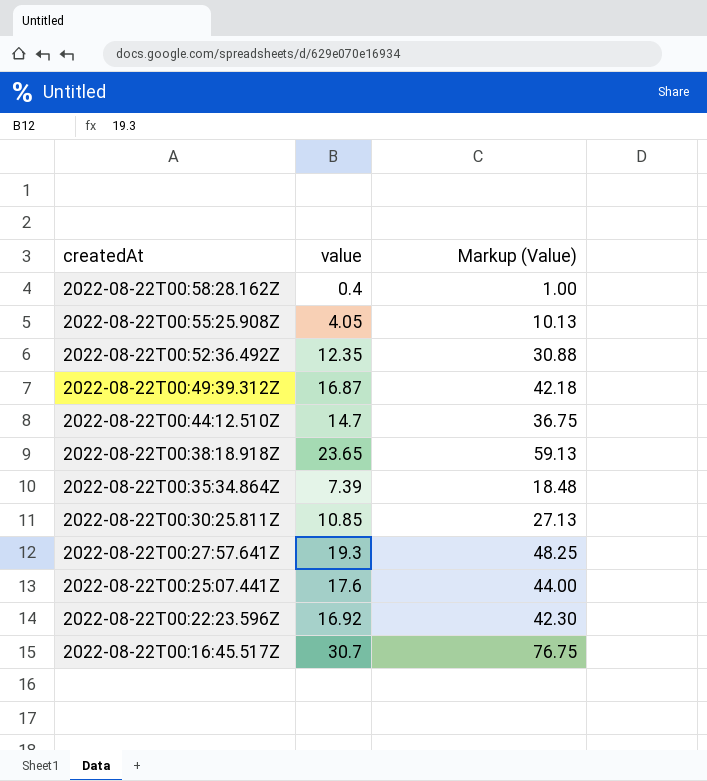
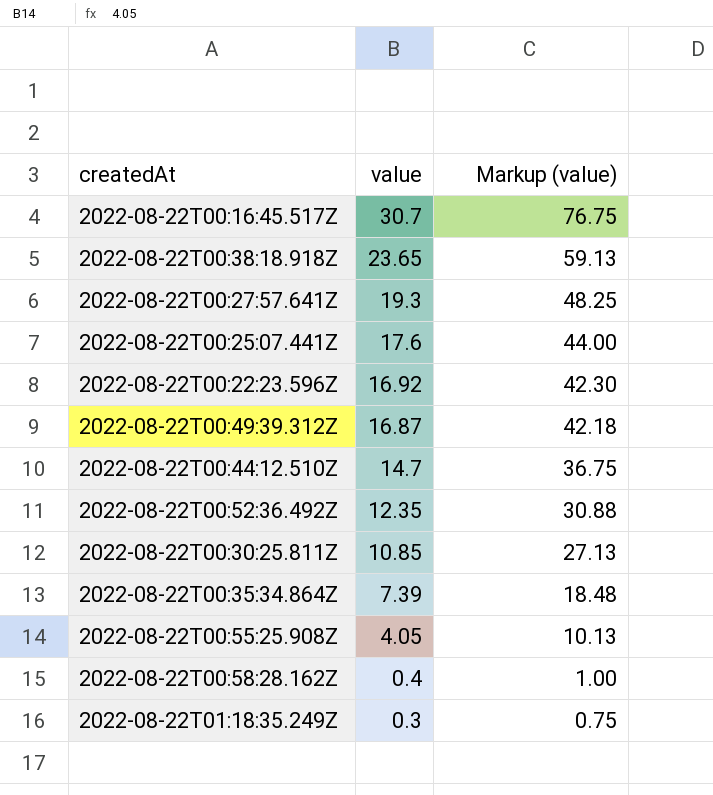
row order: createdAt descending -> value descending
column name: Markup (Value) -> Markup (value)
row 2022-08-22T01:18:35.249Z: none -> 0.3 | 0.75

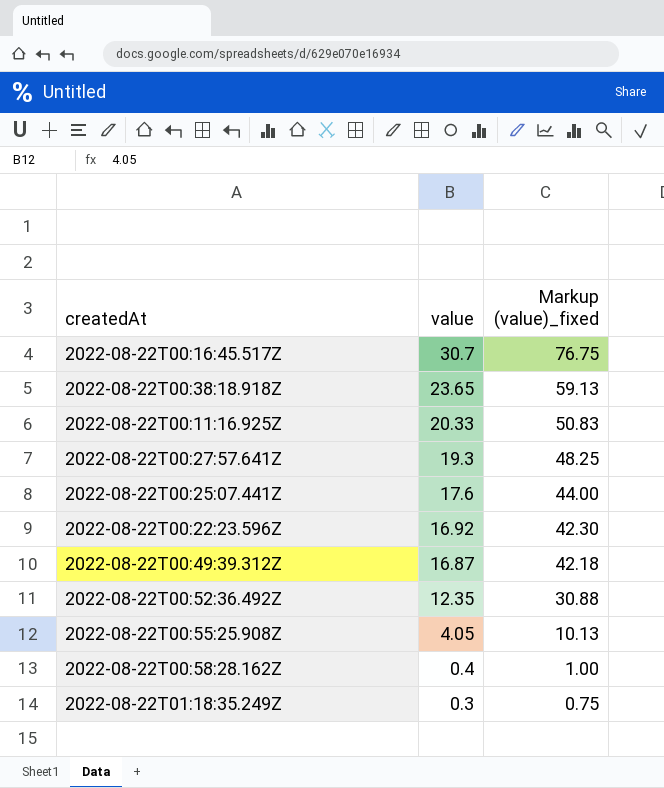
column name: Markup (value) -> Markup (value)_fixed
row 2022-08-22T00:44:12.510Z: 14.7 | 36.75 -> none
row 2022-08-22T00:30:25.811Z: 10.85 | 27.13 -> none
row 2022-08-22T00:35:34.864Z: 7.39 | 18.48 -> none
row 2022-08-22T00:11:16.925Z: none -> 20.33 | 50.83

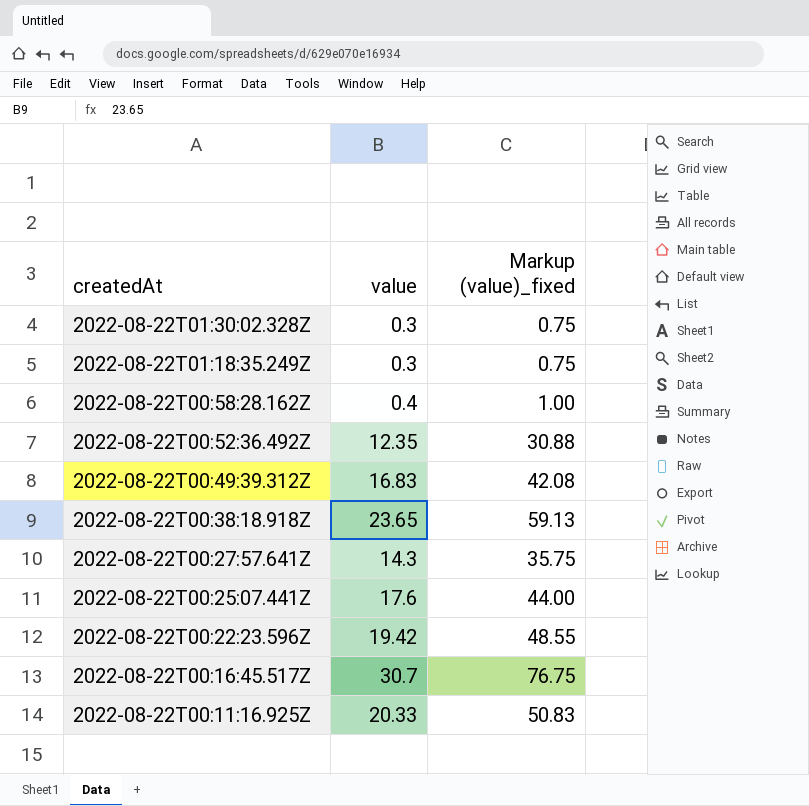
row order: value descending -> createdAt descending
row 2022-08-22T00:55:25.908Z: 4.05 | 10.13 -> none
row 2022-08-22T01:30:02.328Z: none -> 0.3 | 0.75
2022-08-22T00:49:39.312Z | value: 16.87 -> 16.83
2022-08-22T00:49:39.312Z | Markup (value)_fixed: 42.18 -> 42.08
2022-08-22T00:27:57.641Z | value: 19.3 -> 14.3
2022-08-22T00:27:57.641Z | Markup (value)_fixed: 48.25 -> 35.75
2022-08-22T00:22:23.596Z | value: 16.92 -> 19.42
2022-08-22T00:22:23.596Z | Markup (value)_fixed: 42.30 -> 48.55

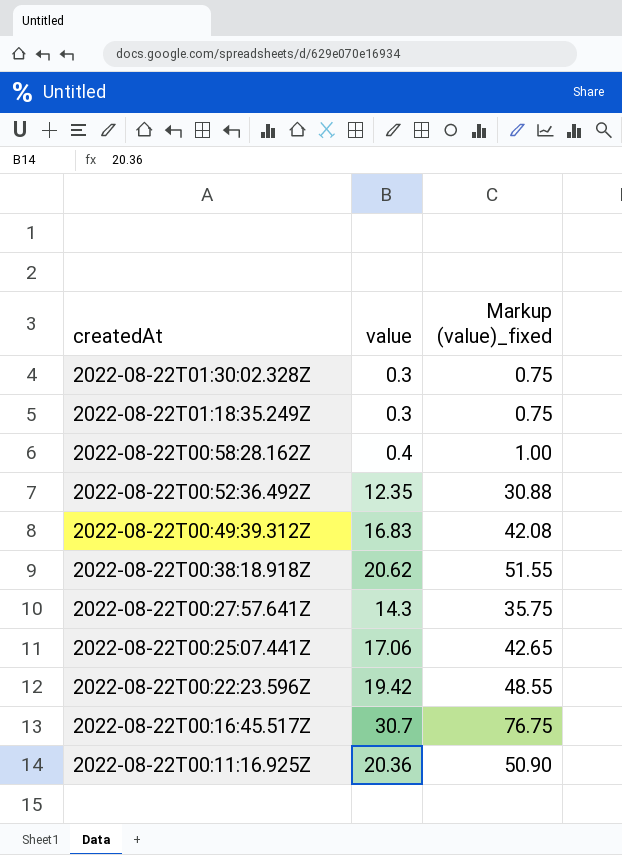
2022-08-22T00:38:18.918Z | value: 23.65 -> 20.62
2022-08-22T00:38:18.918Z | Markup (value)_fixed: 59.13 -> 51.55
2022-08-22T00:25:07.441Z | value: 17.6 -> 17.06
2022-08-22T00:25:07.441Z | Markup (value)_fixed: 44.00 -> 42.65
2022-08-22T00:11:16.925Z | value: 20.33 -> 20.36
2022-08-22T00:11:16.925Z | Markup (value)_fixed: 50.83 -> 50.90

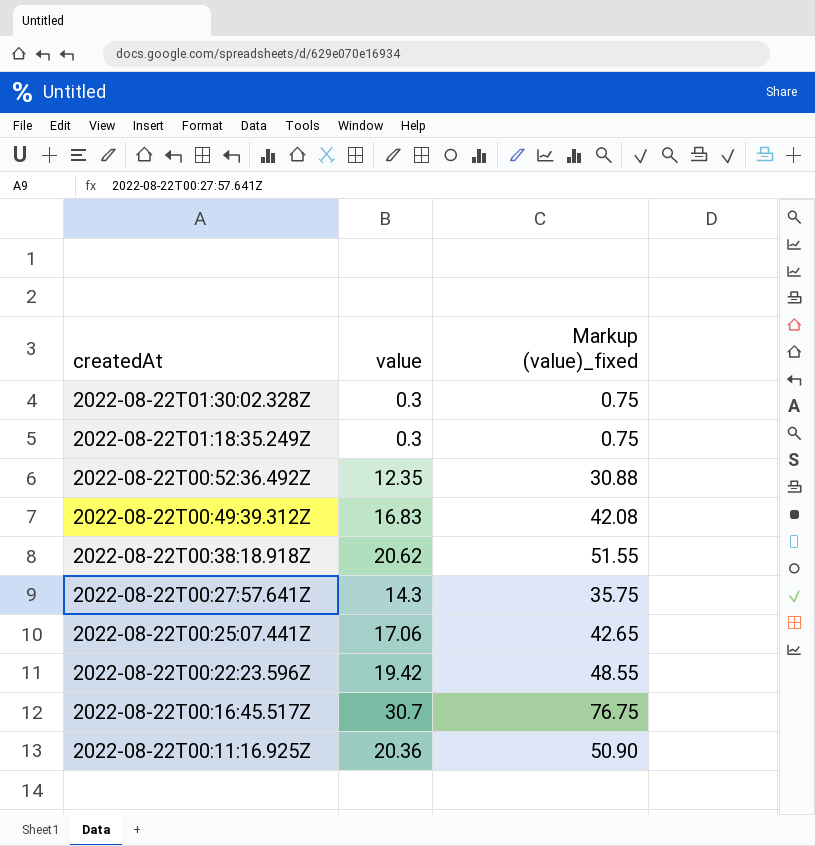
row 2022-08-22T00:58:28.162Z: 0.4 | 1.00 -> none

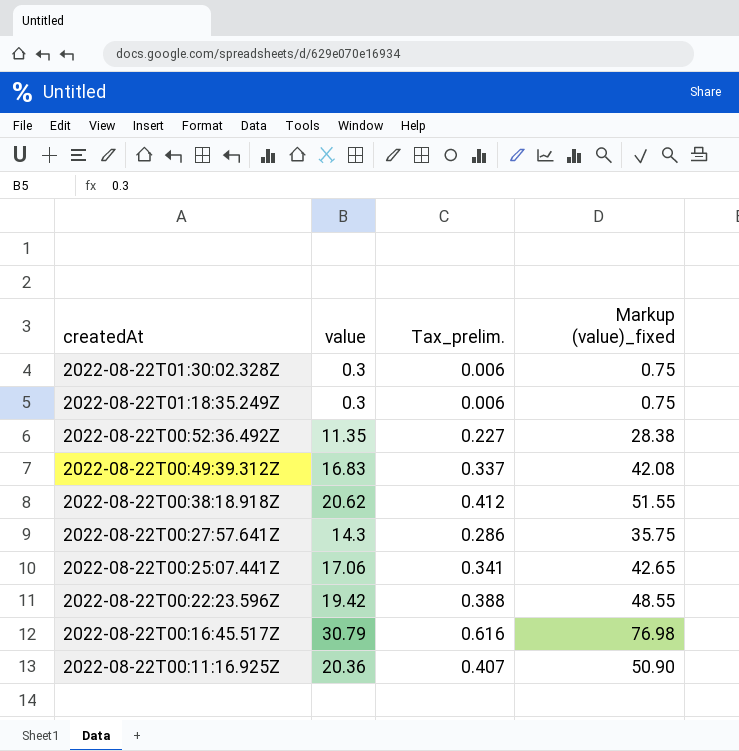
column Tax_prelim. | formula: none -> [value] * 0.02
2022-08-22T00:52:36.492Z | value: 12.35 -> 11.35
2022-08-22T00:52:36.492Z | Markup (value)_fixed: 30.88 -> 28.38
2022-08-22T00:16:45.517Z | value: 30.7 -> 30.79
2022-08-22T00:16:45.517Z | Markup (value)_fixed: 76.75 -> 76.98

